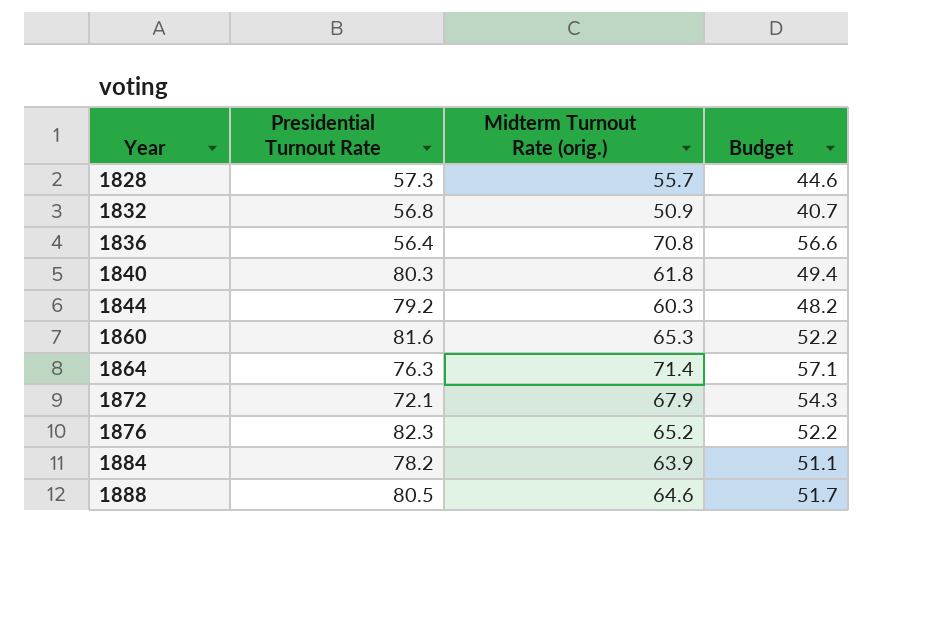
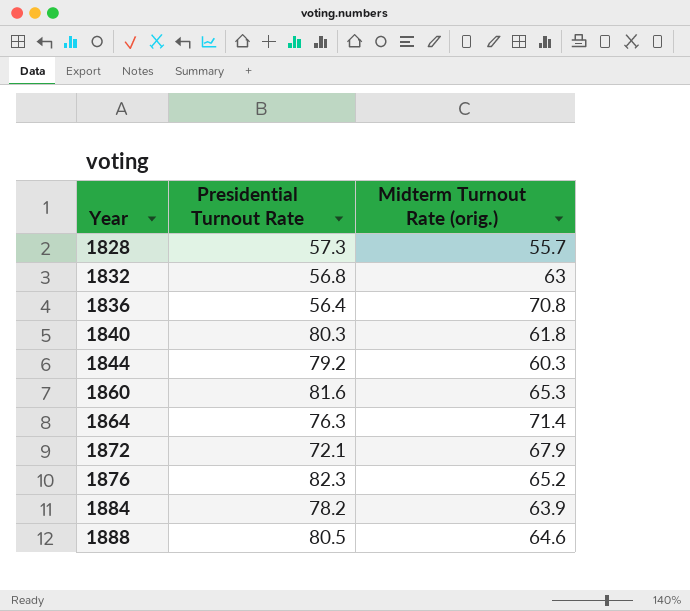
column Budget | formula: [Midterm Turnout Rate (orig.)] * 0.8 -> none
1832 | Midterm Turnout Rate (orig.): 50.9 -> 63

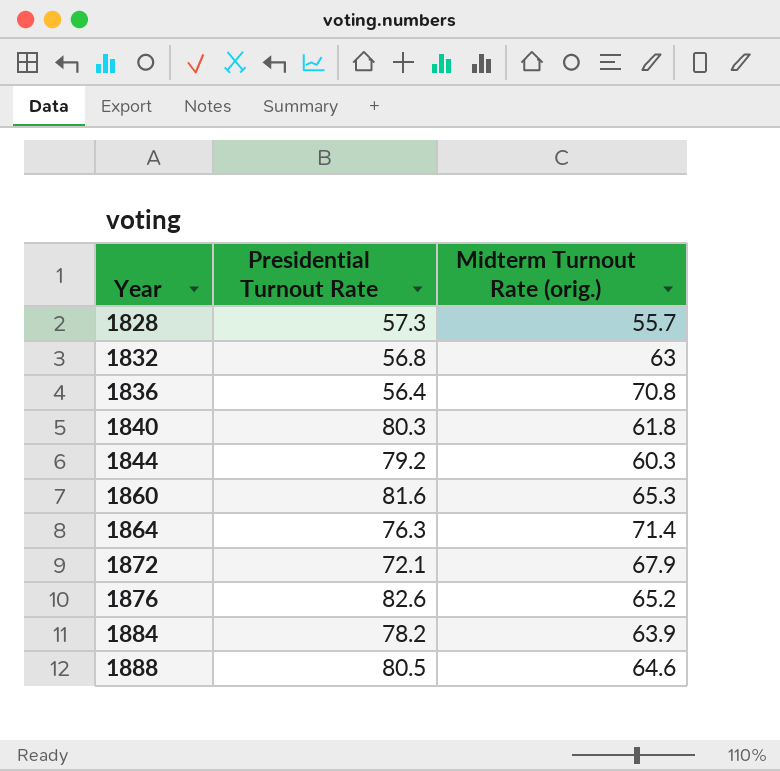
1876 | Presidential Turnout Rate: 82.3 -> 82.6

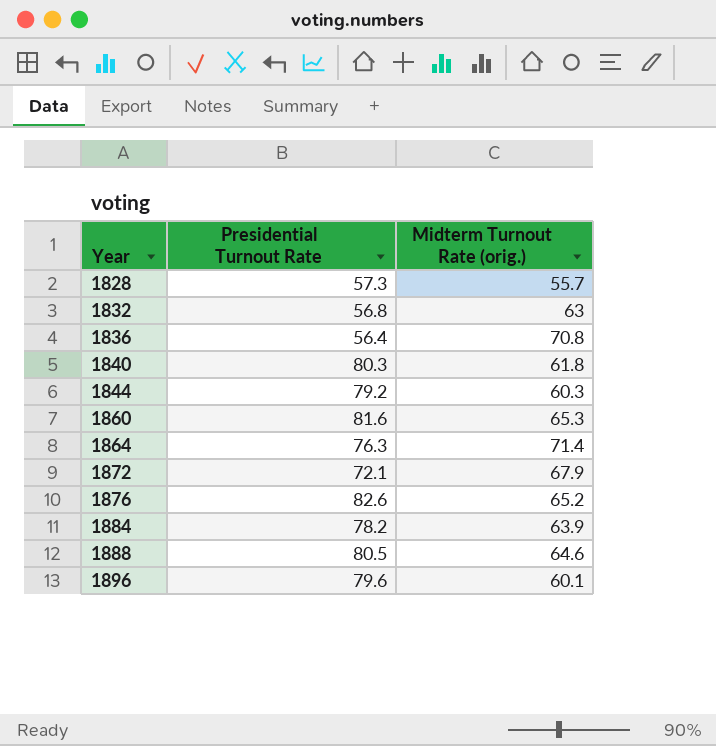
row 1896: none -> 79.6 | 60.1

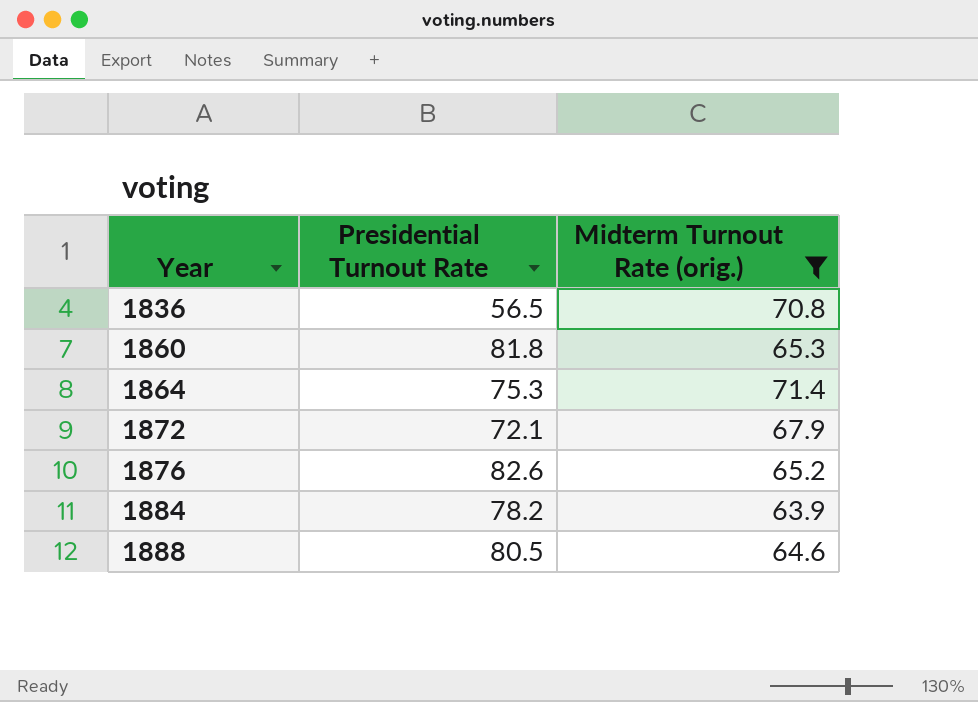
filter: none -> Midterm Turnout Rate (orig.) >= 63.9
1836 | Presidential Turnout Rate: 56.4 -> 56.5
1860 | Presidential Turnout Rate: 81.6 -> 81.8
1864 | Presidential Turnout Rate: 76.3 -> 75.3

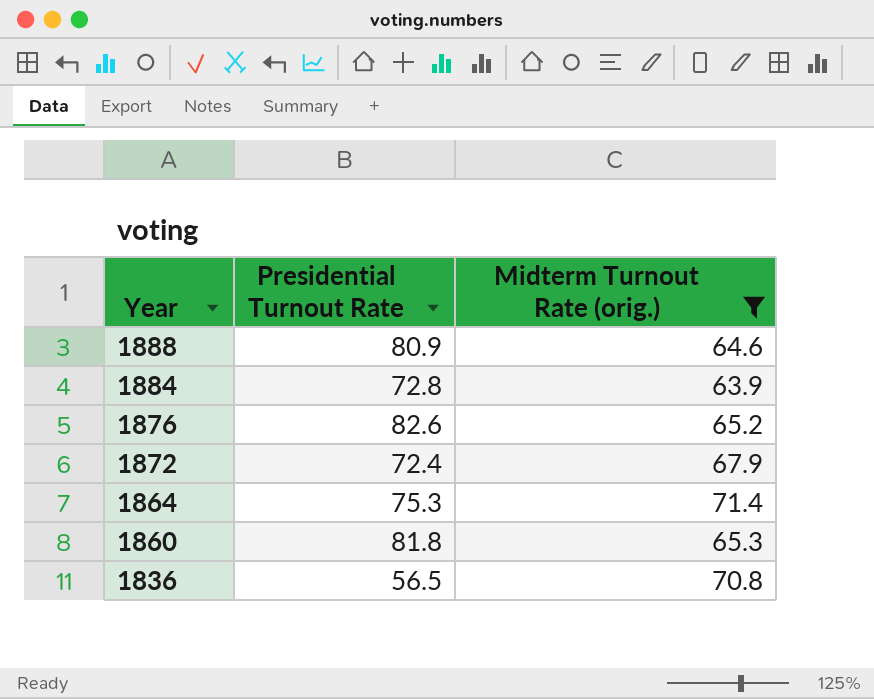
row order: Year ascending -> Year descending
1888 | Presidential Turnout Rate: 80.5 -> 80.9
1884 | Presidential Turnout Rate: 78.2 -> 72.8
1872 | Presidential Turnout Rate: 72.1 -> 72.4

